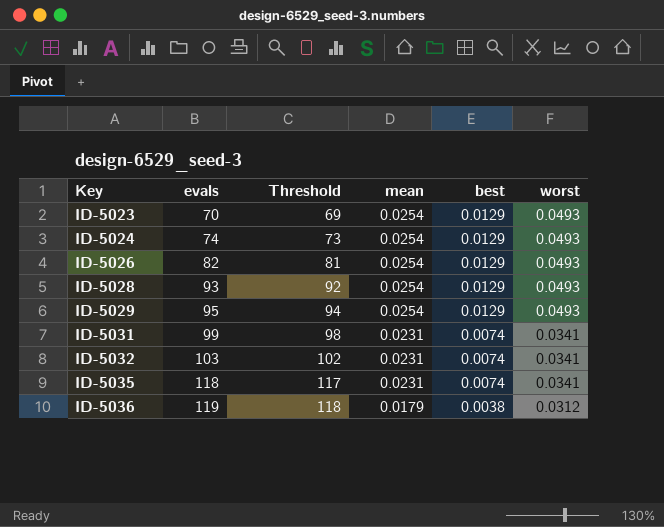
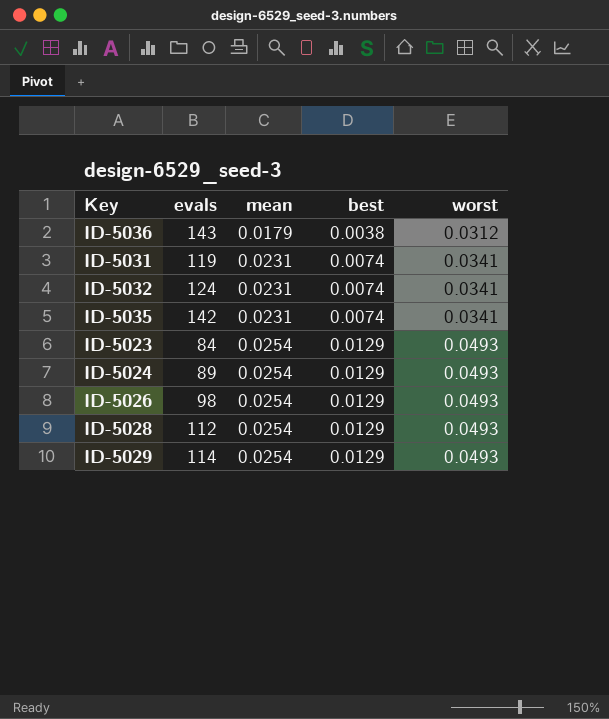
row order: Key ascending -> mean ascending
column Threshold | formula: [evals] - 1 -> none
ID-5036 | evals: 119 -> 143
ID-5031 | evals: 99 -> 119
ID-5032 | evals: 103 -> 124
ID-5035 | evals: 118 -> 142
ID-5023 | evals: 70 -> 84
ID-5024 | evals: 74 -> 89
ID-5026 | evals: 82 -> 98
ID-5028 | evals: 93 -> 112
ID-5029 | evals: 95 -> 114

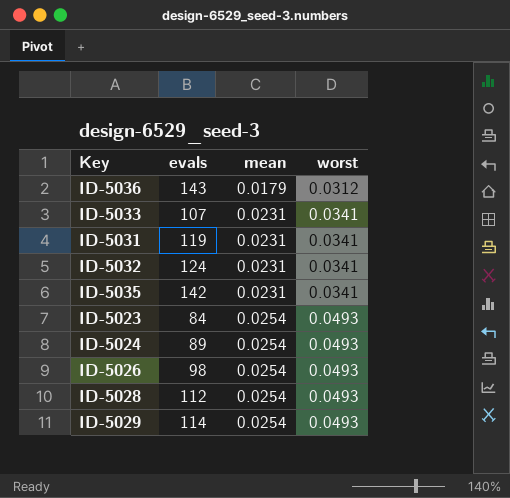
column best | position: 4 -> none
row ID-5033: none -> 107 | 0.0231 | 0.0341

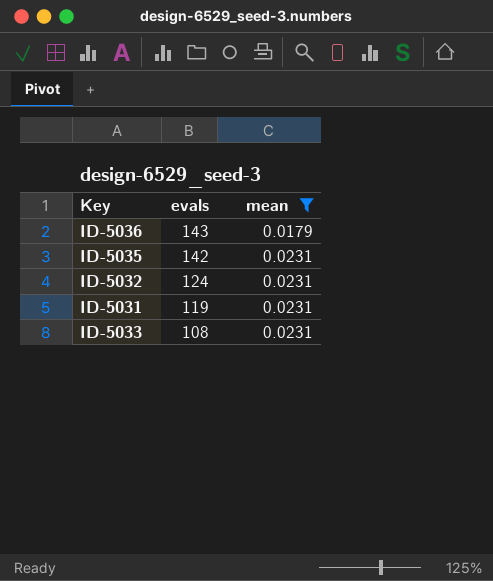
filter: none -> mean != 0.0254
row order: mean ascending -> evals descending
column worst | position: 4 -> none
ID-5033 | evals: 107 -> 108

